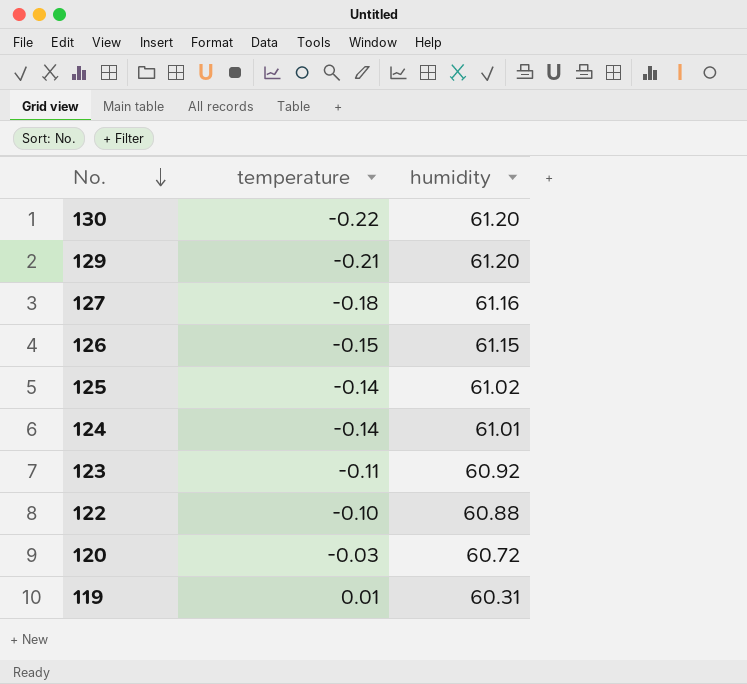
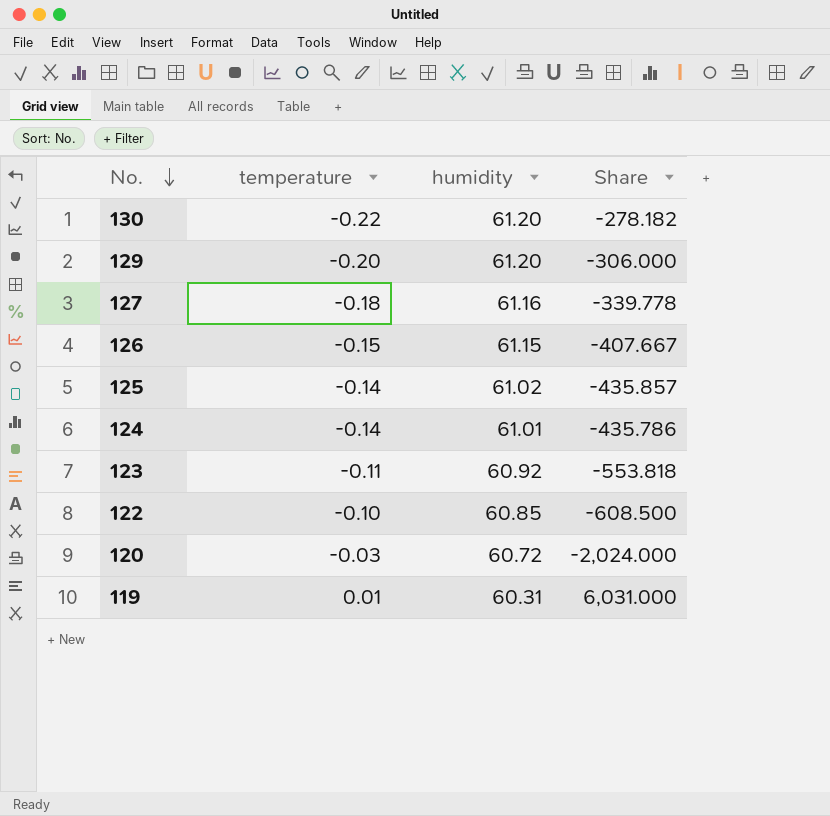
column Share | formula: none -> [humidity] / [temperature]
129 | temperature: -0.21 -> -0.20
122 | humidity: 60.88 -> 60.85

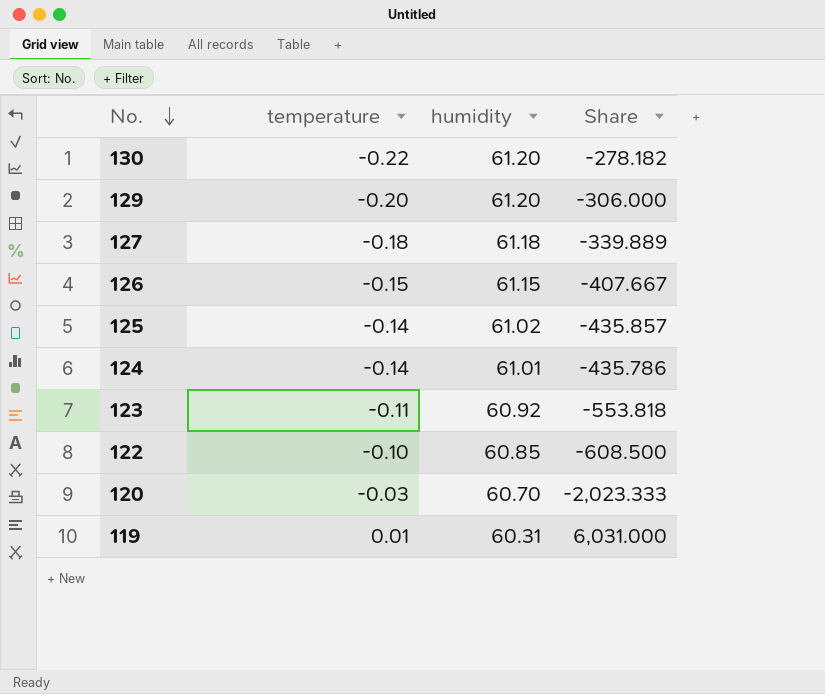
127 | humidity: 61.16 -> 61.18
127 | Share: -339.778 -> -339.889
120 | humidity: 60.72 -> 60.70
120 | Share: -2,024.000 -> -2,023.333

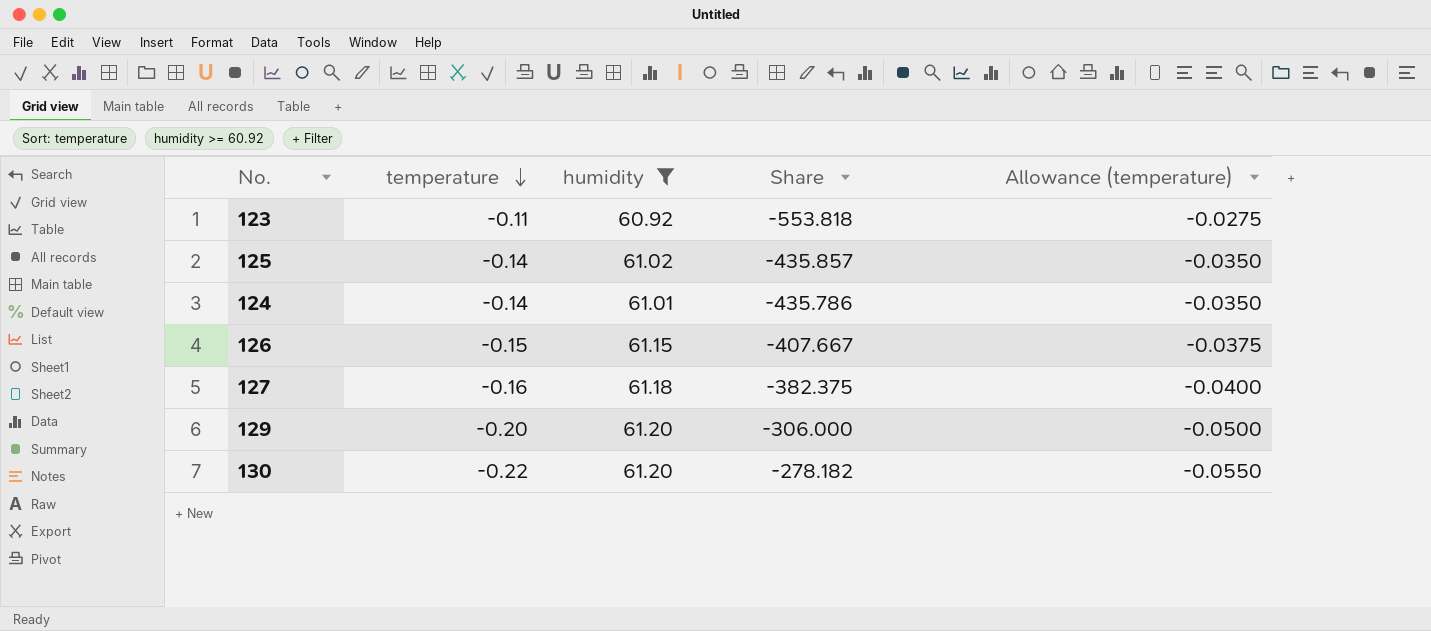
filter: none -> humidity >= 60.92
row order: No. descending -> temperature descending
column Allowance (temperature) | formula: none -> [temperature] * 0.25
127 | temperature: -0.18 -> -0.16
127 | Share: -339.889 -> -382.375

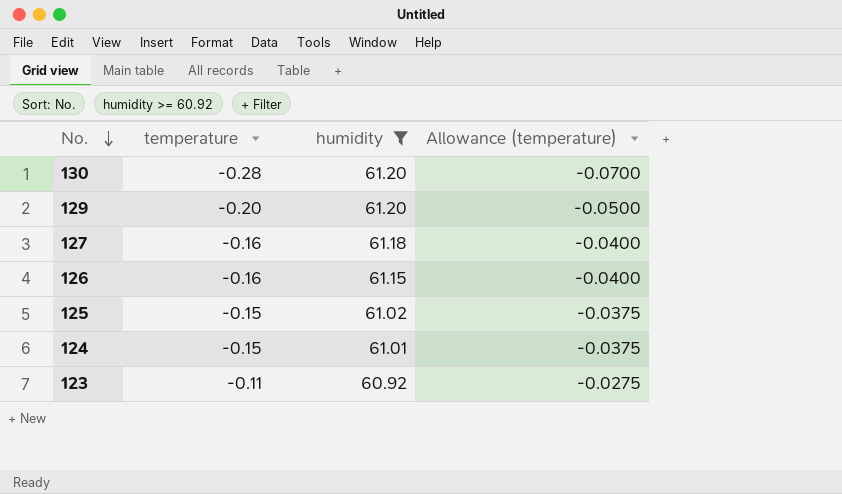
row order: temperature descending -> No. descending
column Share | formula: [humidity] / [temperature] -> none
130 | temperature: -0.22 -> -0.28
130 | Allowance (temperature): -0.0550 -> -0.0700
126 | temperature: -0.15 -> -0.16
126 | Allowance (temperature): -0.0375 -> -0.0400
125 | temperature: -0.14 -> -0.15
125 | Allowance (temperature): -0.0350 -> -0.0375
124 | temperature: -0.14 -> -0.15
124 | Allowance (temperature): -0.0350 -> -0.0375

